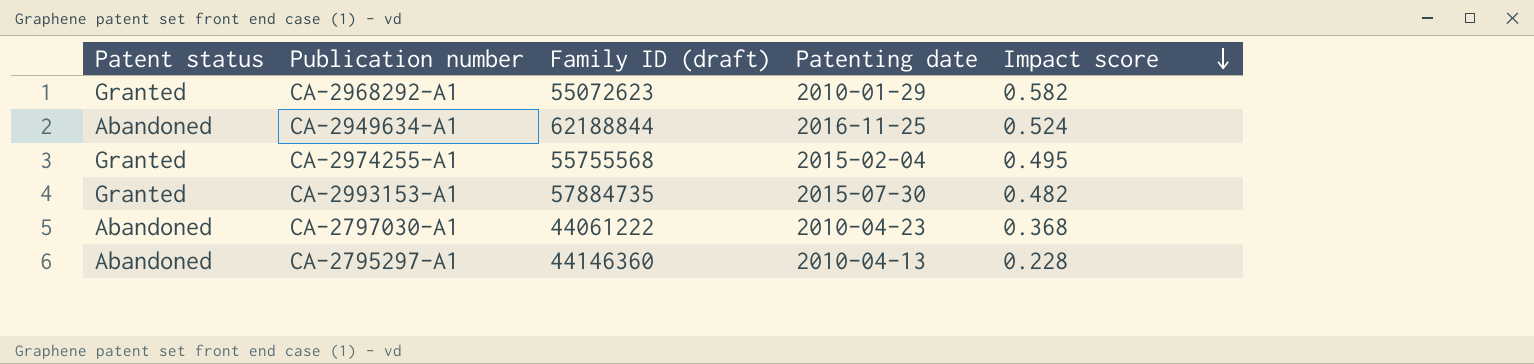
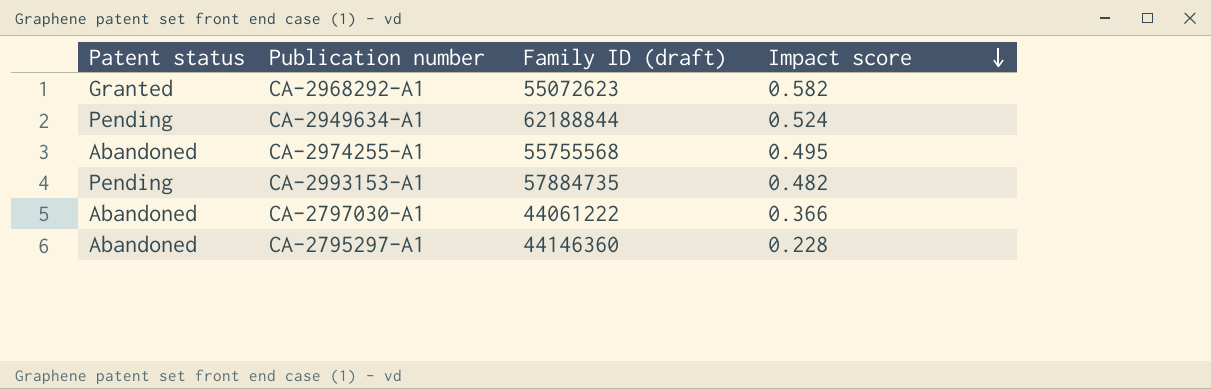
column Patenting date | position: 4 -> none
CA-2949634-A1 | Patent status: Abandoned -> Pending
CA-2974255-A1 | Patent status: Granted -> Abandoned
CA-2993153-A1 | Patent status: Granted -> Pending
CA-2797030-A1 | Impact score: 0.368 -> 0.366

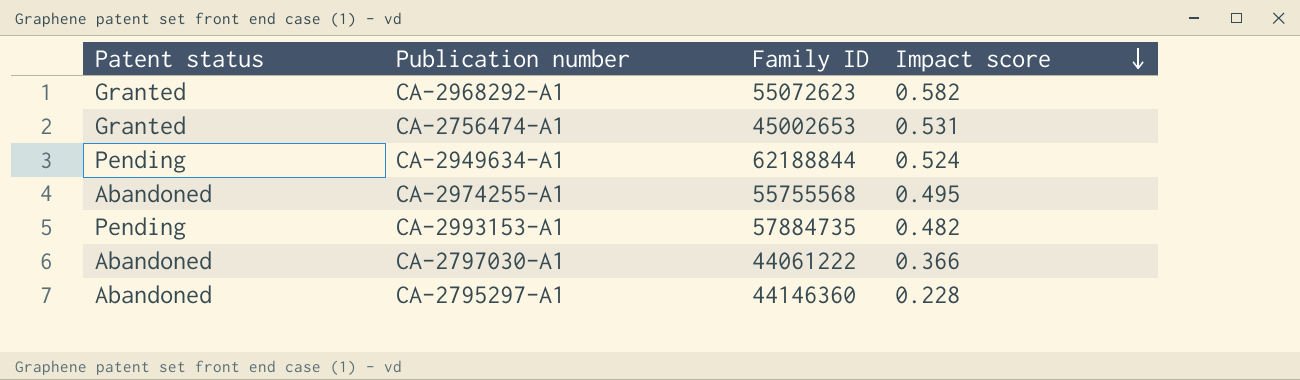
column name: Family ID (draft) -> Family ID
row CA-2756474-A1: none -> Granted | 45002653 | 0.531

